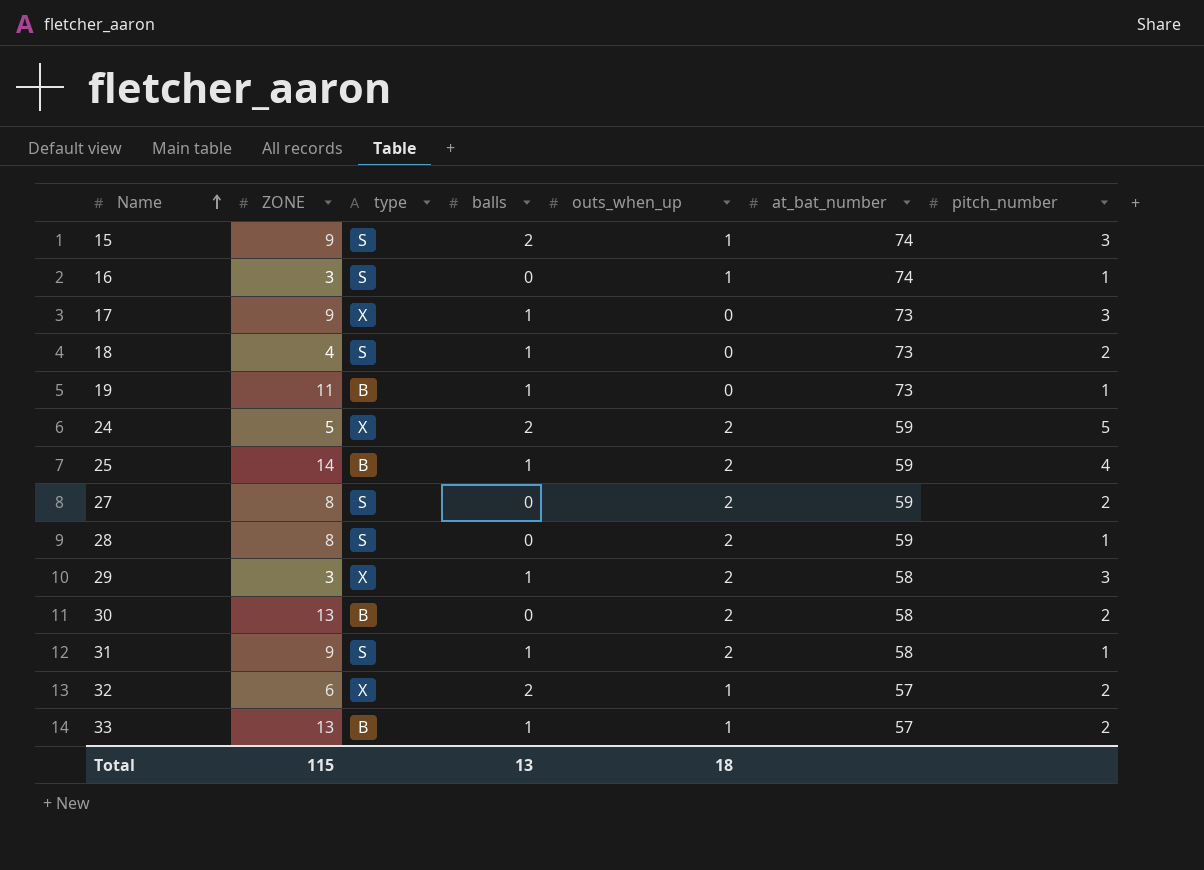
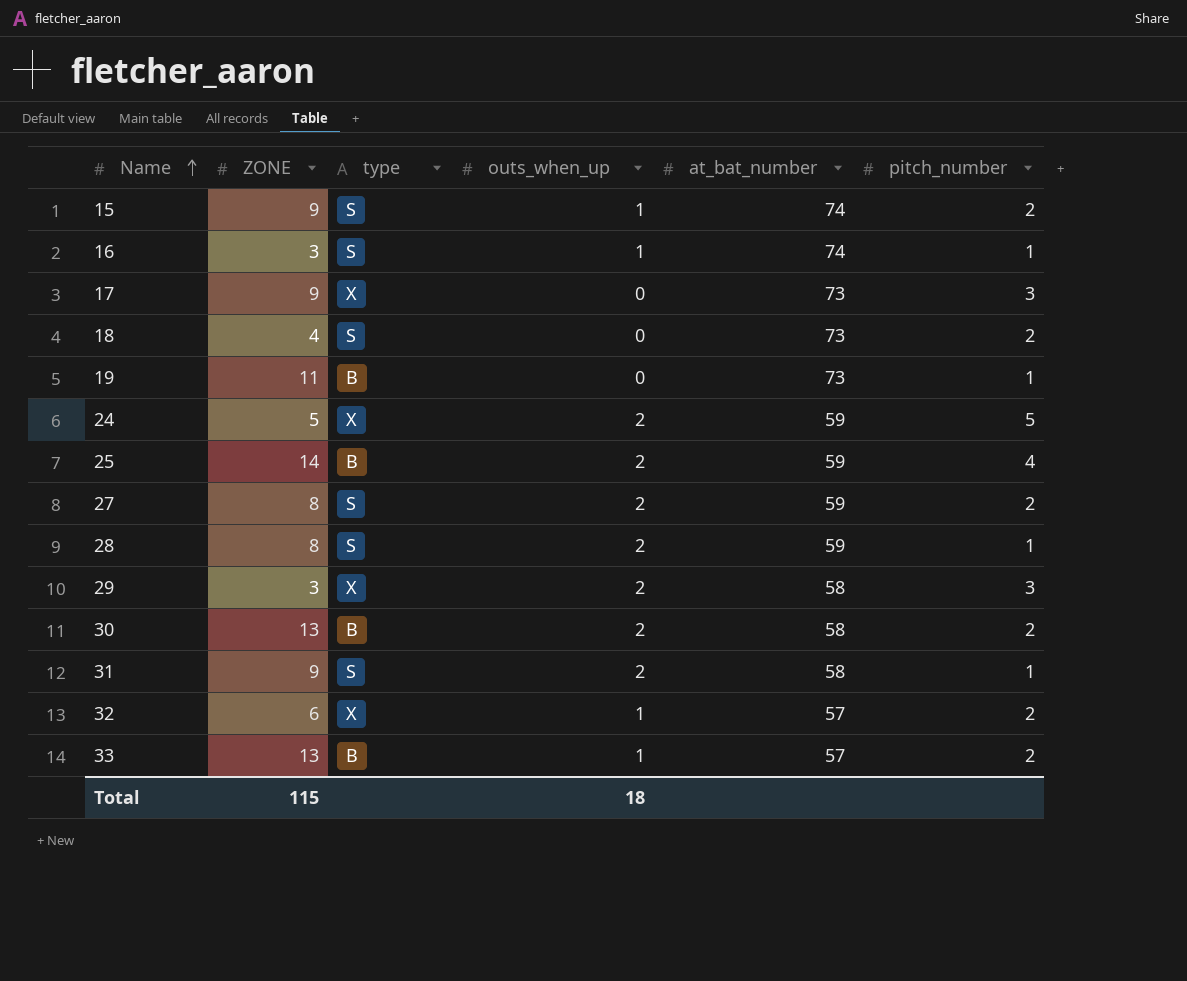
column balls | position: 4 -> none
15 | pitch_number: 3 -> 2

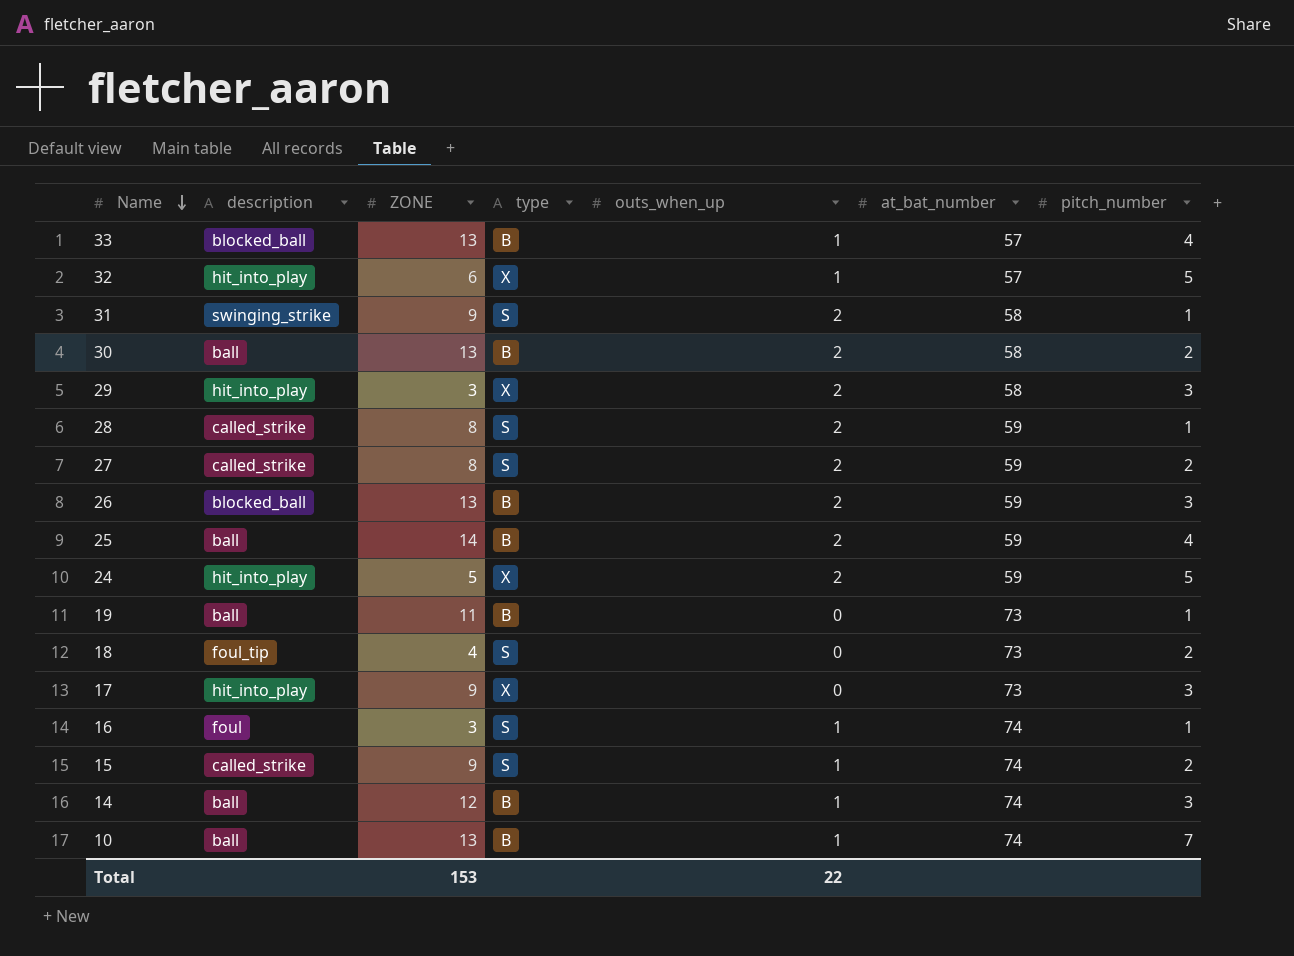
row order: Name ascending -> Name descending
column description | position: none -> 2
33 | pitch_number: 2 -> 4
32 | pitch_number: 2 -> 5
row 26: none -> blocked_ball | 13 | B | 2 | 59 | 3
row 14: none -> ball | 12 | B | 1 | 74 | 3
row 10: none -> ball | 13 | B | 1 | 74 | 7
Total | ZONE: 115 -> 153
Total | outs_when_up: 18 -> 22

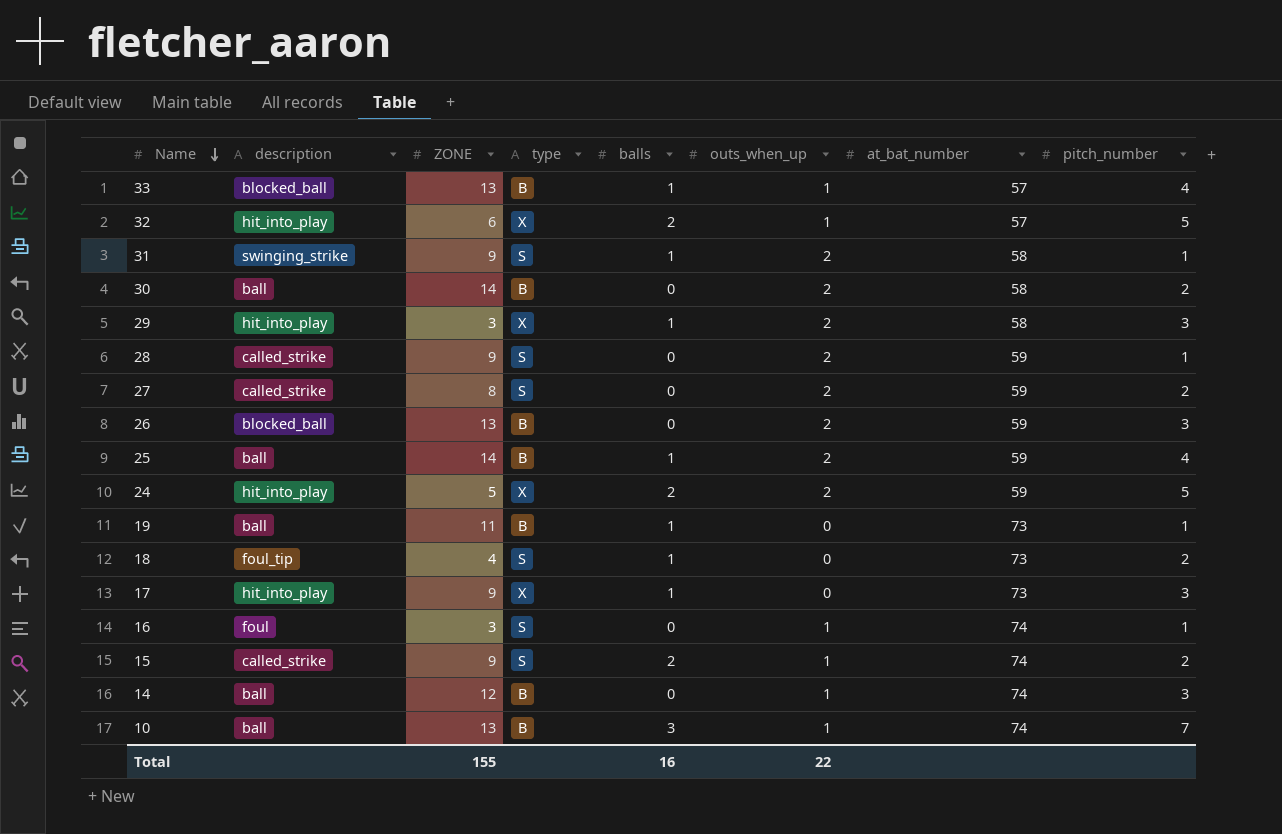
column balls | position: none -> 5
30 | ZONE: 13 -> 14
28 | ZONE: 8 -> 9
Total | ZONE: 153 -> 155

